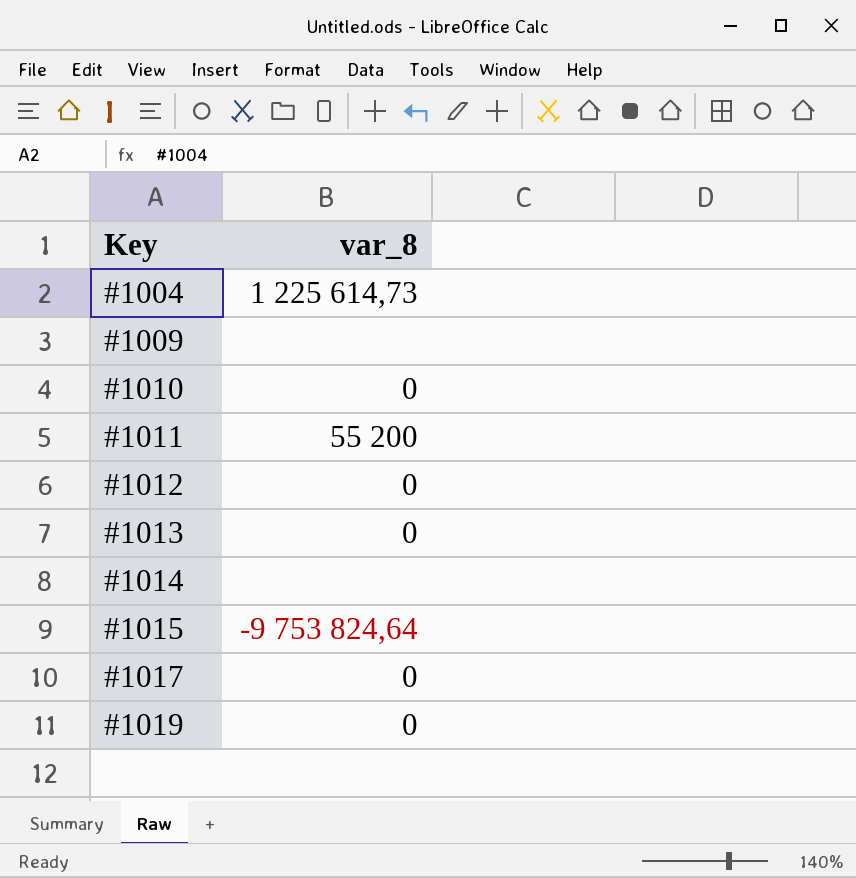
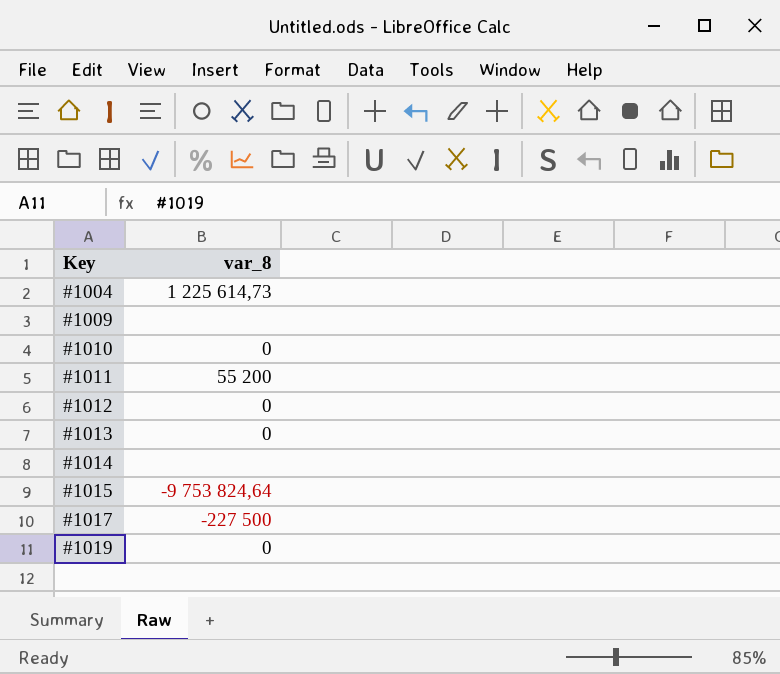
#1017 | var_8: 0 -> -227 500

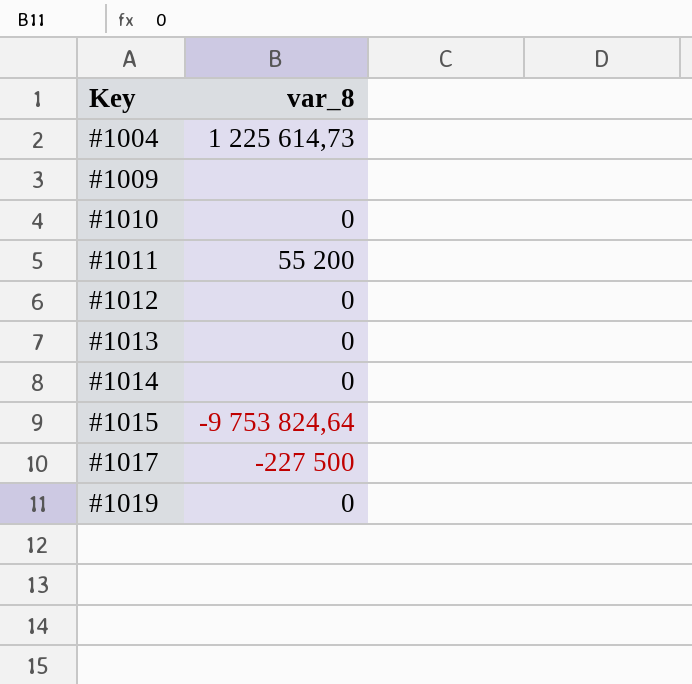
#1014 | var_8: none -> 0

